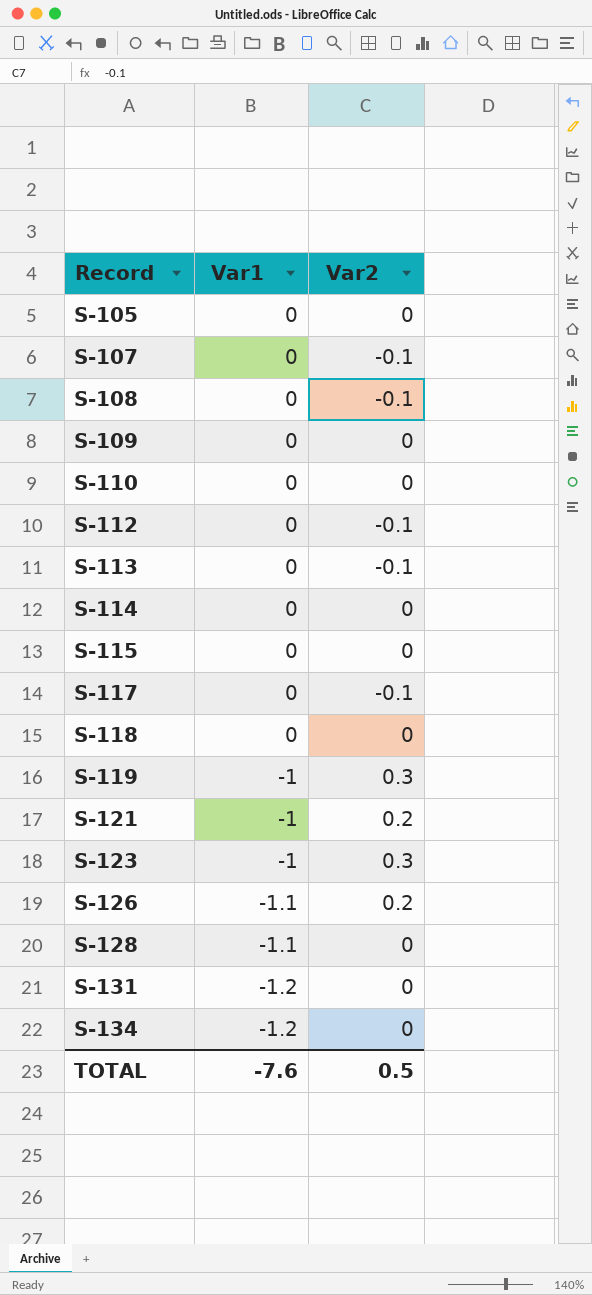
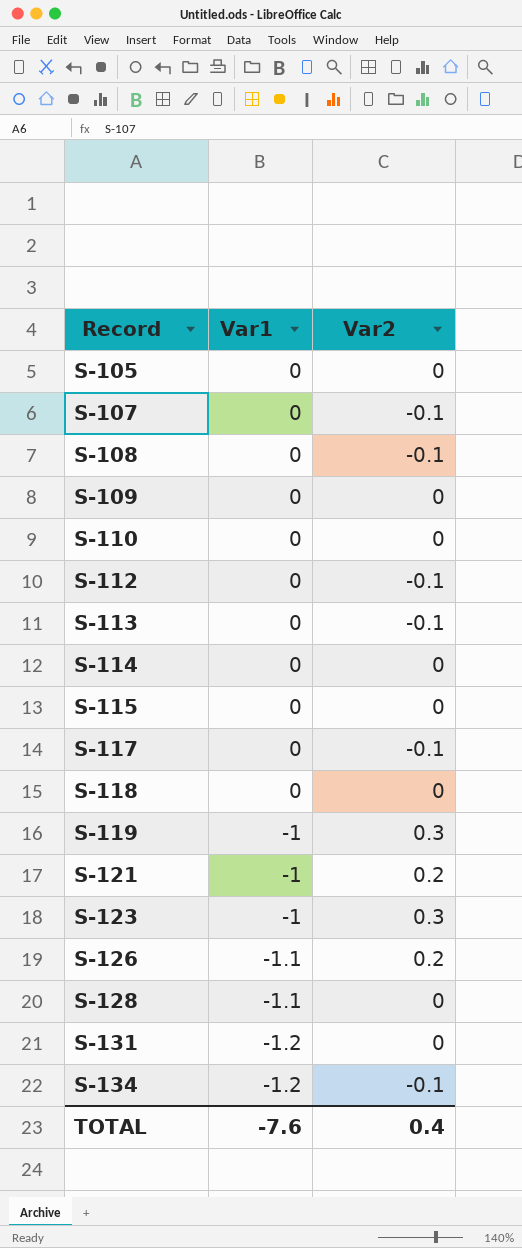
S-134 | Var2: 0 -> -0.1
TOTAL | Var2: 0.5 -> 0.4

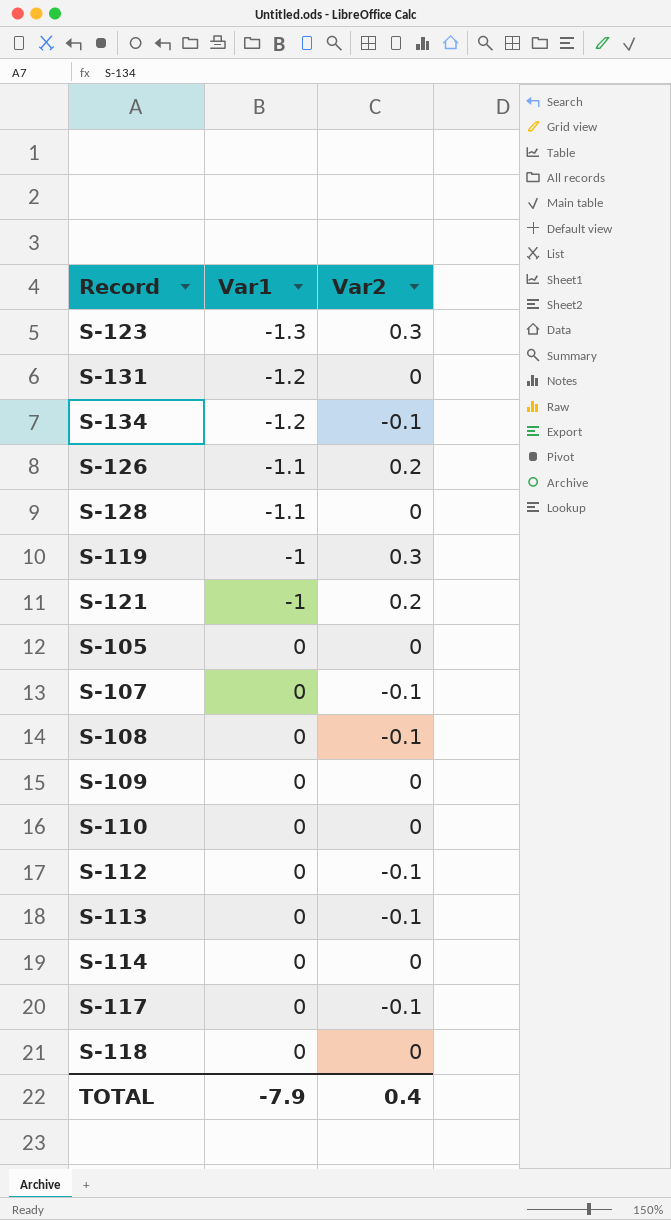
row order: Record ascending -> Var1 ascending
row S-115: 0 | 0 -> none
S-123 | Var1: -1 -> -1.3
TOTAL | Var1: -7.6 -> -7.9

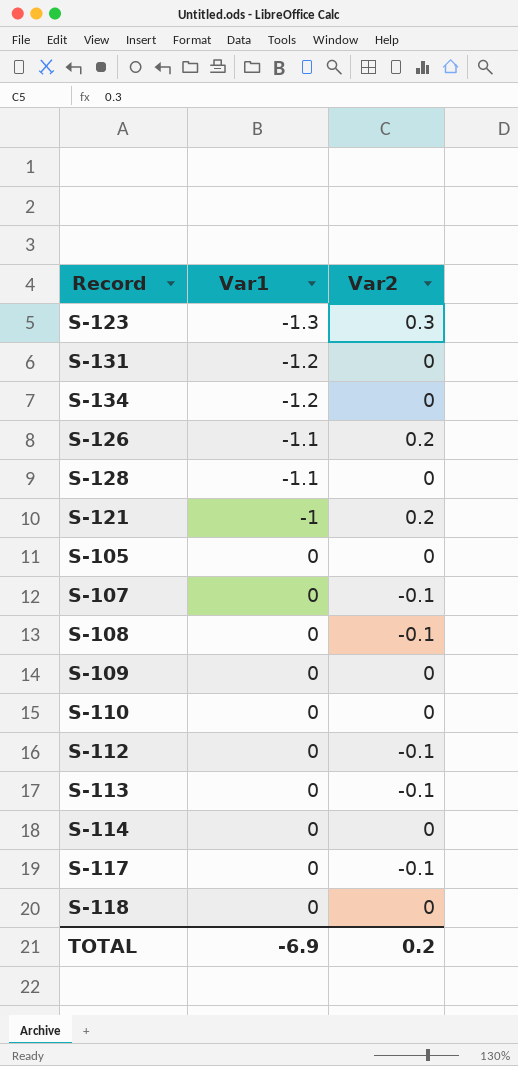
row S-119: -1 | 0.3 -> none
S-134 | Var2: -0.1 -> 0
TOTAL | Var1: -7.9 -> -6.9
TOTAL | Var2: 0.4 -> 0.2

